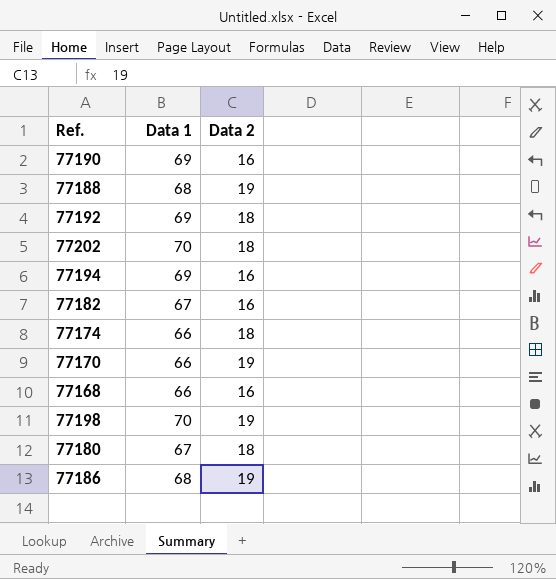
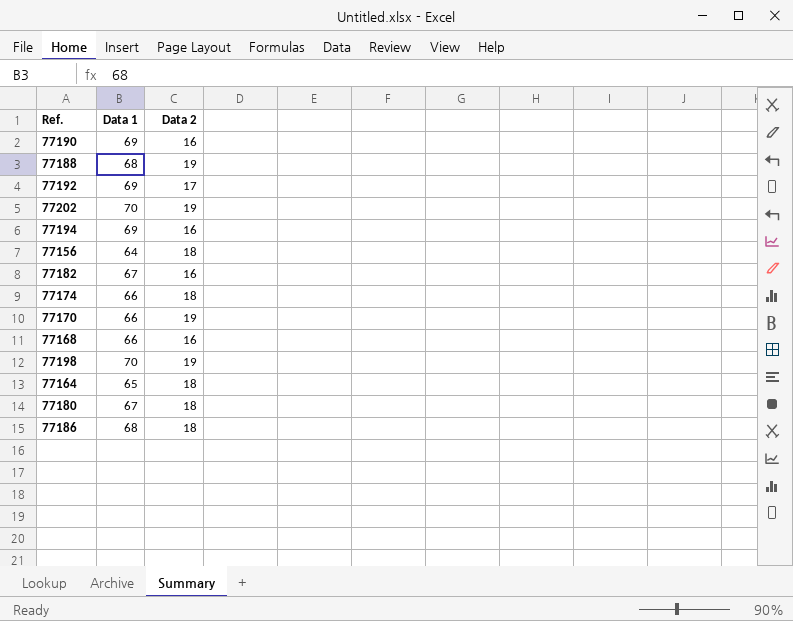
77192 | Data 2: 18 -> 17
77202 | Data 2: 18 -> 19
row 77156: none -> 64 | 18
row 77164: none -> 65 | 18
77186 | Data 2: 19 -> 18

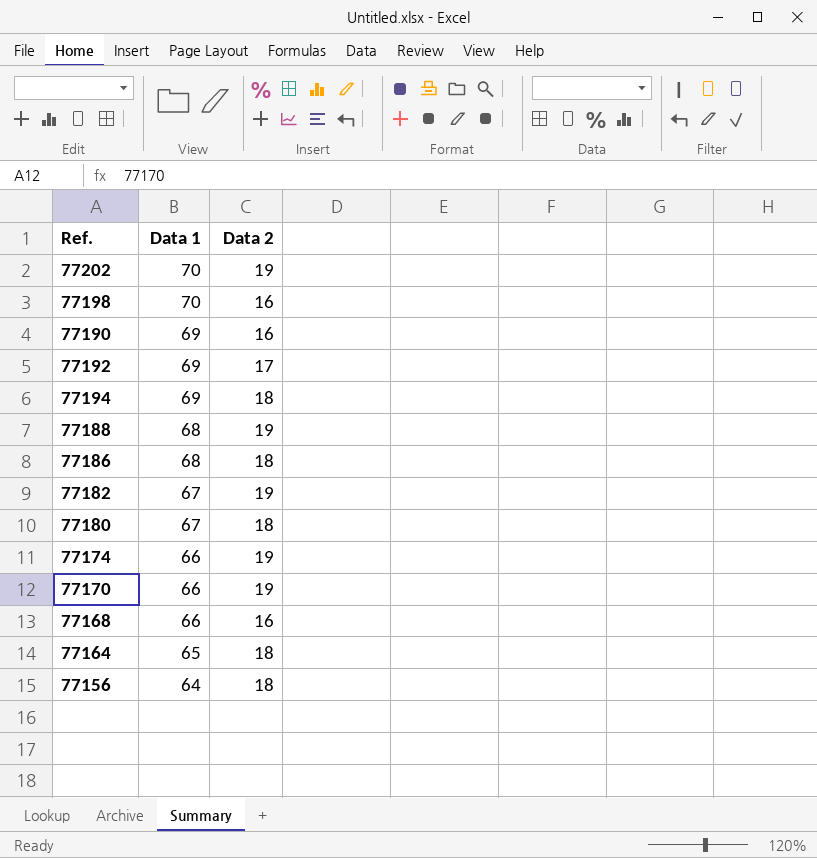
row order: none -> Data 1 descending
77198 | Data 2: 19 -> 16
77194 | Data 2: 16 -> 18
77182 | Data 2: 16 -> 19
77174 | Data 2: 18 -> 19

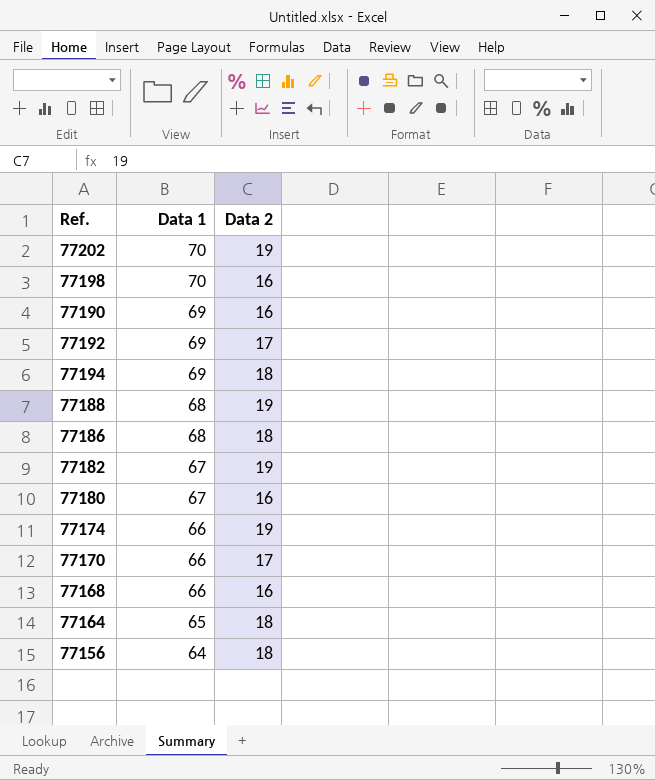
77180 | Data 2: 18 -> 16
77170 | Data 2: 19 -> 17

